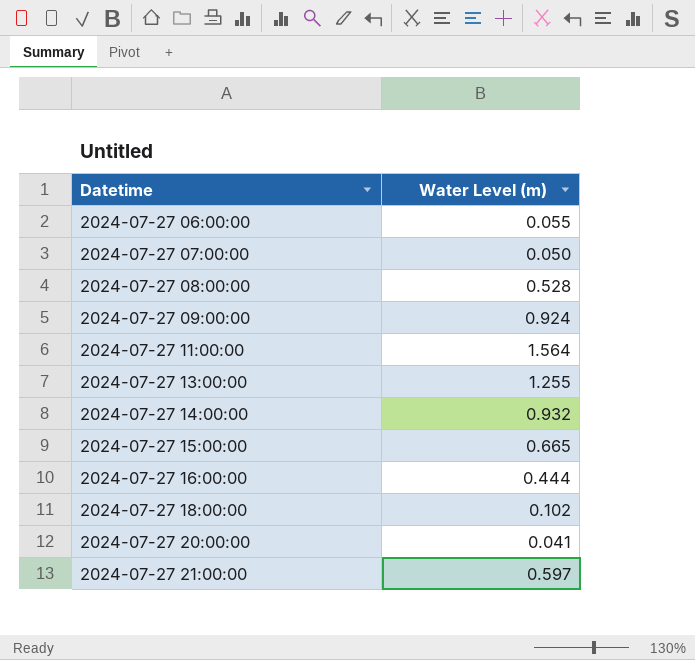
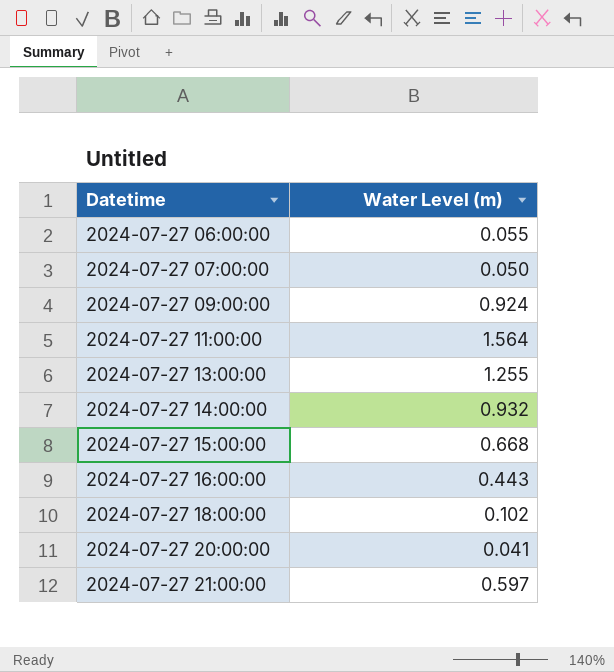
row 2024-07-27 08:00:00: 0.528 -> none
2024-07-27 15:00:00 | Water Level (m): 0.665 -> 0.668
2024-07-27 16:00:00 | Water Level (m): 0.444 -> 0.443

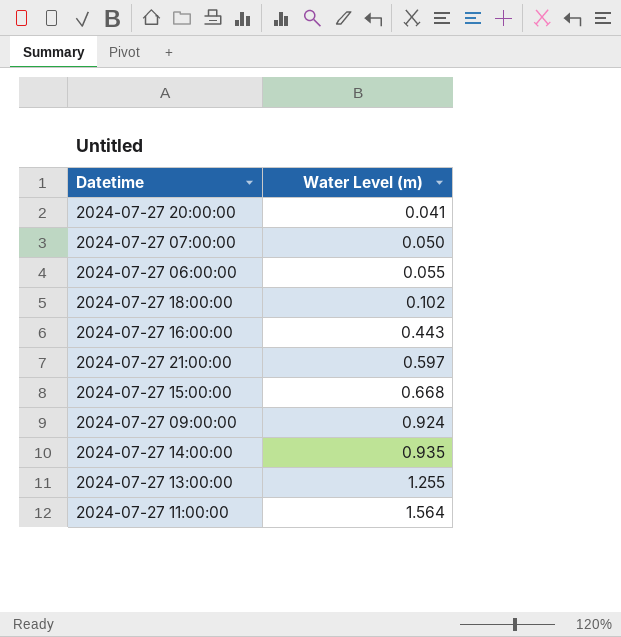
row order: Datetime ascending -> Water Level (m) ascending
2024-07-27 14:00:00 | Water Level (m): 0.932 -> 0.935

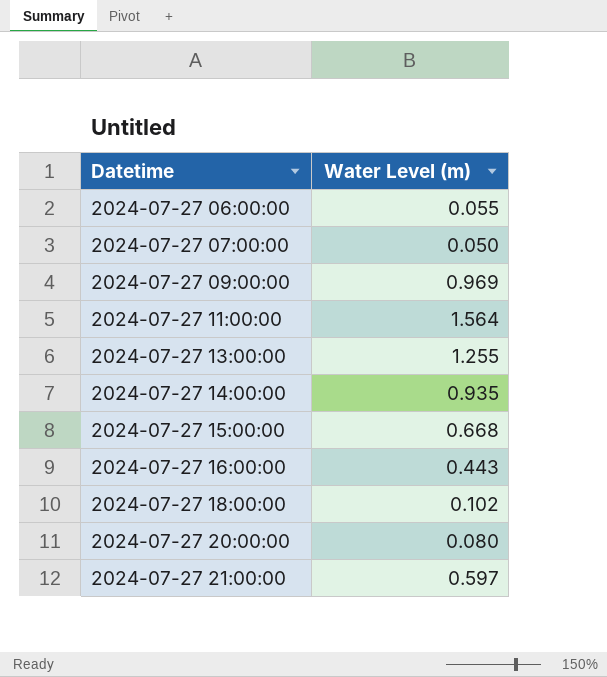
row order: Water Level (m) ascending -> Datetime ascending
2024-07-27 09:00:00 | Water Level (m): 0.924 -> 0.969
2024-07-27 20:00:00 | Water Level (m): 0.041 -> 0.080

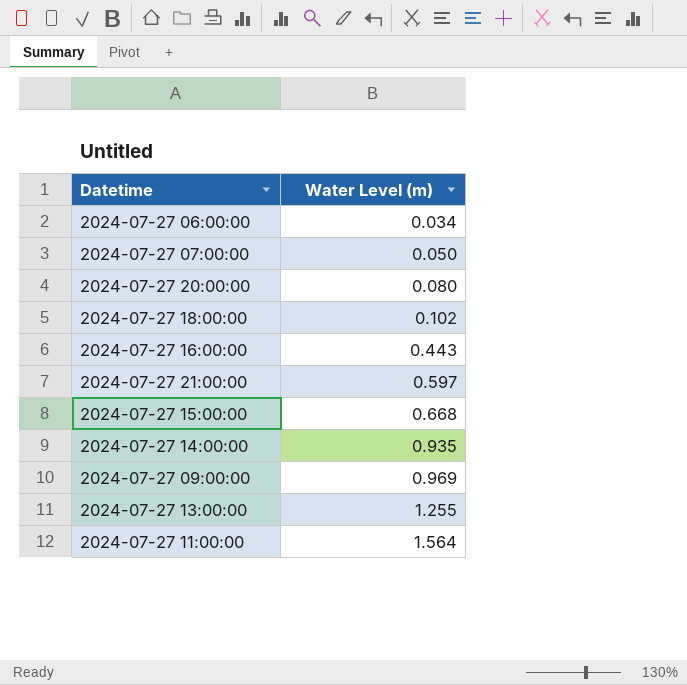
row order: Datetime ascending -> Water Level (m) ascending
2024-07-27 06:00:00 | Water Level (m): 0.055 -> 0.034

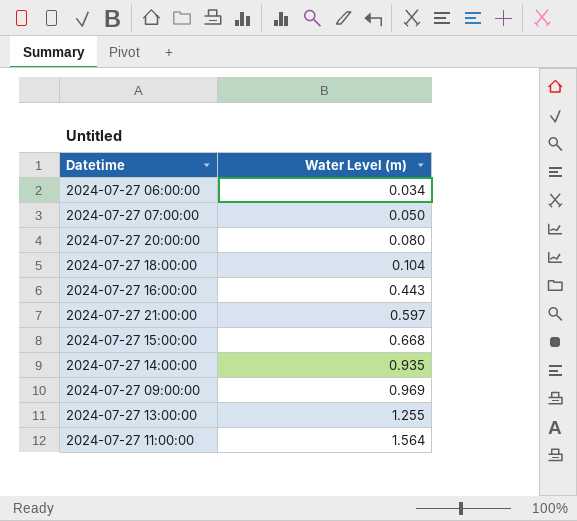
2024-07-27 18:00:00 | Water Level (m): 0.102 -> 0.104

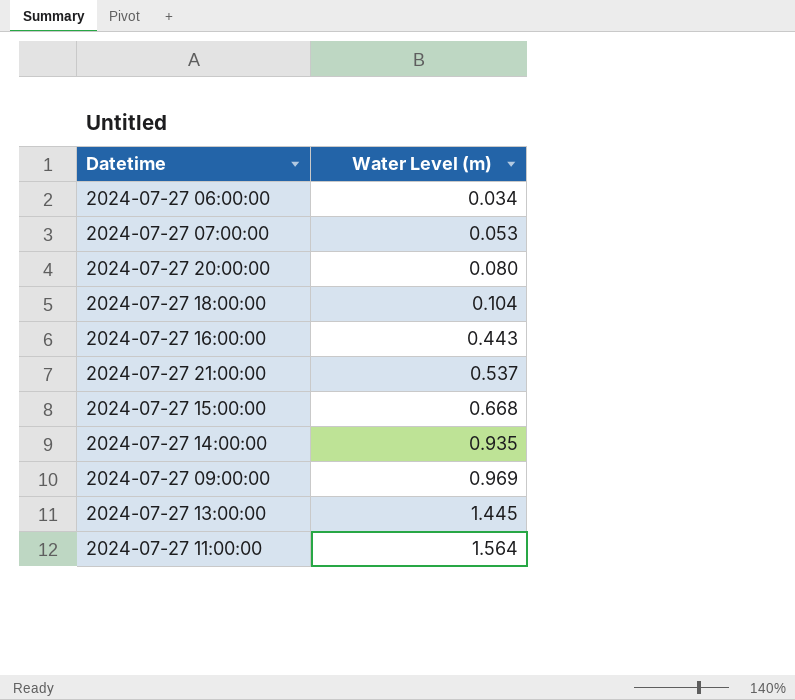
2024-07-27 07:00:00 | Water Level (m): 0.050 -> 0.053
2024-07-27 21:00:00 | Water Level (m): 0.597 -> 0.537
2024-07-27 13:00:00 | Water Level (m): 1.255 -> 1.445

